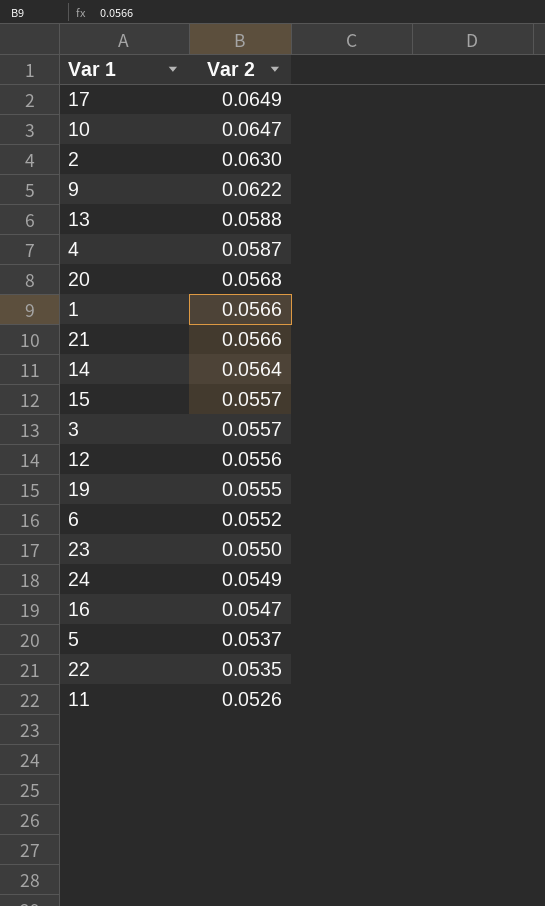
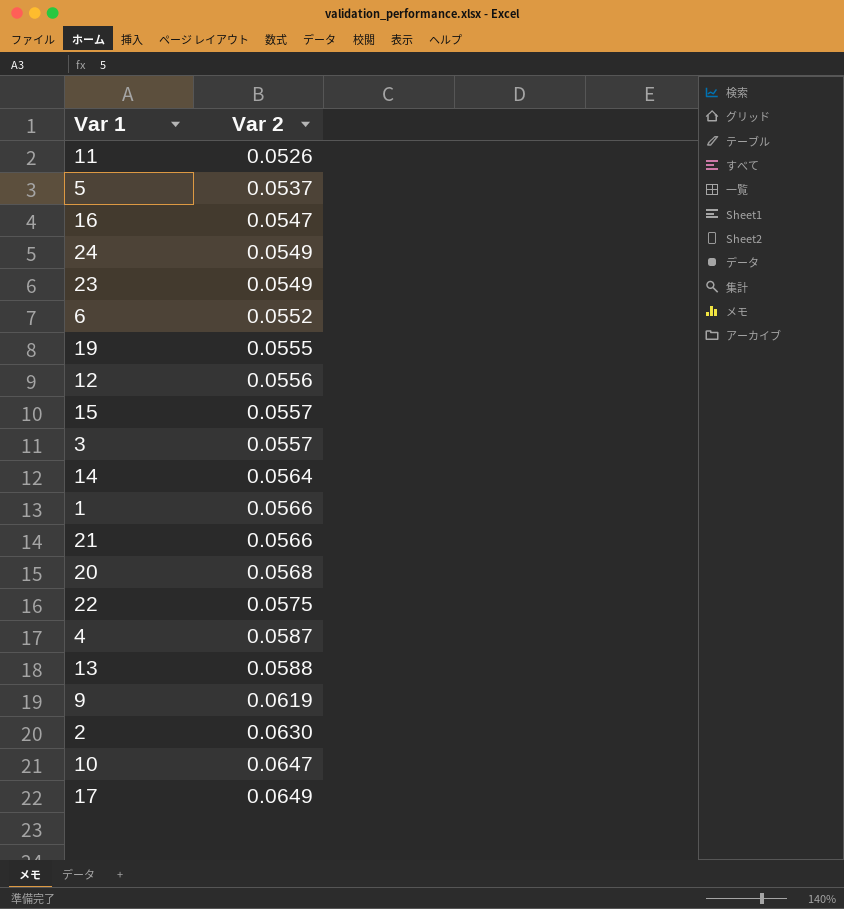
row order: Var 2 descending -> Var 2 ascending
23 | Var 2: 0.0550 -> 0.0549
22 | Var 2: 0.0535 -> 0.0575
9 | Var 2: 0.0622 -> 0.0619

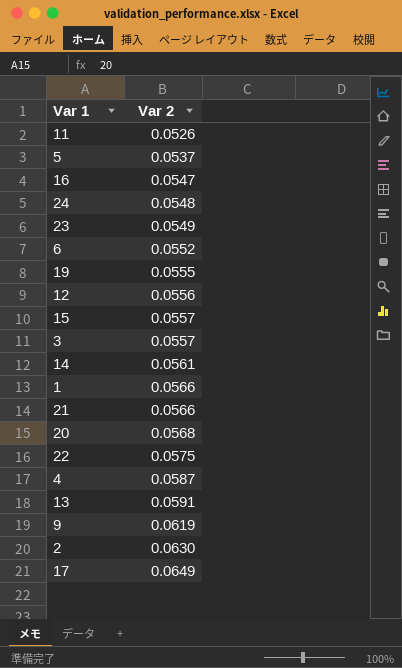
row 10: 0.0647 -> none
24 | Var 2: 0.0549 -> 0.0548
14 | Var 2: 0.0564 -> 0.0561
13 | Var 2: 0.0588 -> 0.0591

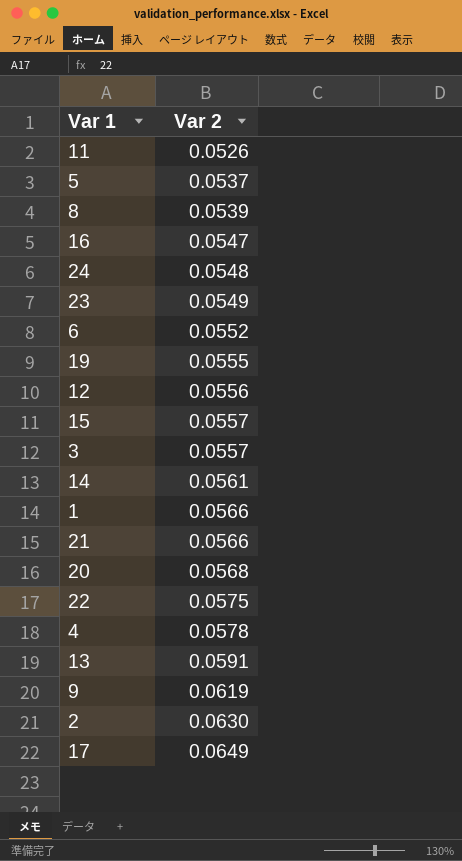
row 8: none -> 0.0539
4 | Var 2: 0.0587 -> 0.0578

